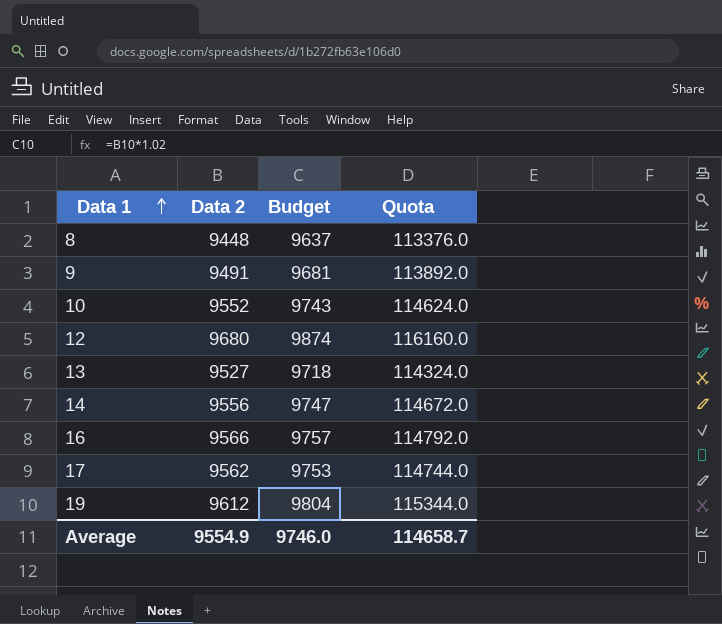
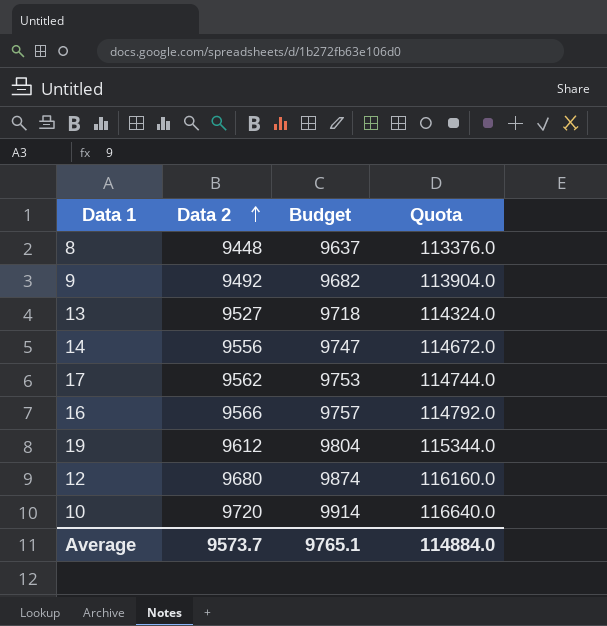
row order: Data 1 ascending -> Data 2 ascending
9 | Data 2: 9491 -> 9492
9 | Budget: 9681 -> 9682
9 | Quota: 113892.0 -> 113904.0
10 | Data 2: 9552 -> 9720
10 | Budget: 9743 -> 9914
10 | Quota: 114624.0 -> 116640.0
Average | Data 2: 9554.9 -> 9573.7
Average | Budget: 9746.0 -> 9765.1
Average | Quota: 114658.7 -> 114884.0

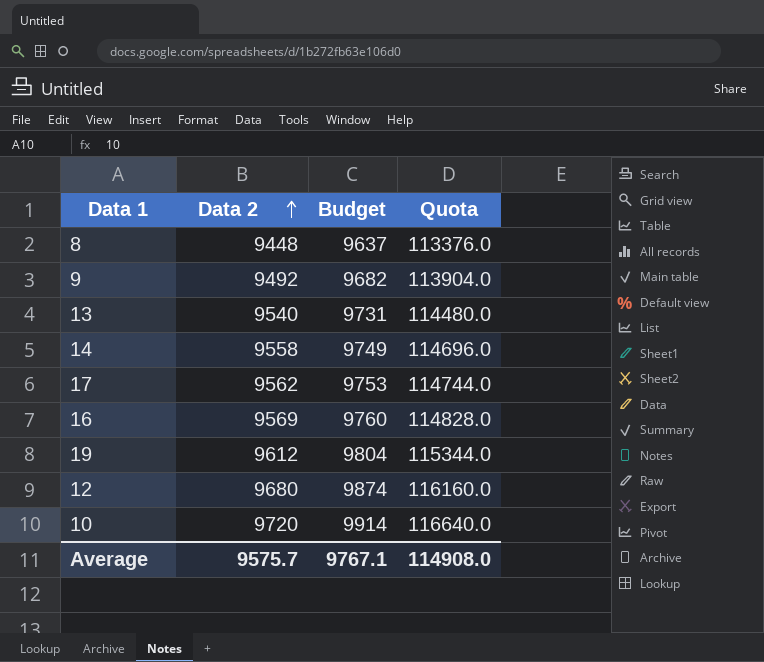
13 | Data 2: 9527 -> 9540
13 | Budget: 9718 -> 9731
13 | Quota: 114324.0 -> 114480.0
14 | Data 2: 9556 -> 9558
14 | Budget: 9747 -> 9749
14 | Quota: 114672.0 -> 114696.0
16 | Data 2: 9566 -> 9569
16 | Budget: 9757 -> 9760
16 | Quota: 114792.0 -> 114828.0
Average | Data 2: 9573.7 -> 9575.7
Average | Budget: 9765.1 -> 9767.1
Average | Quota: 114884.0 -> 114908.0

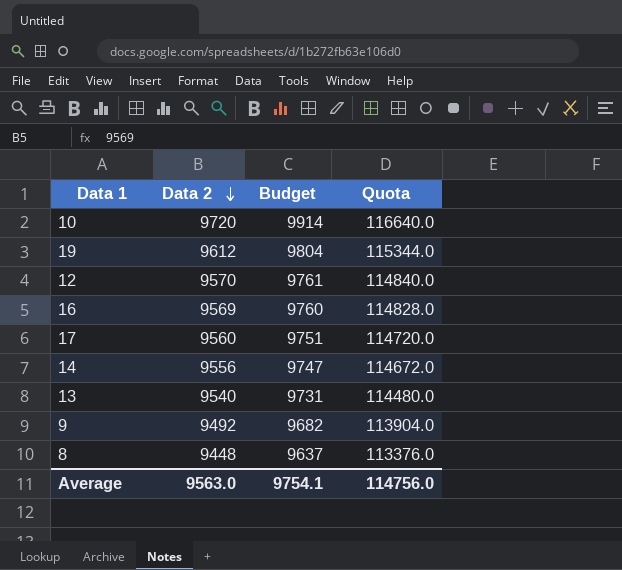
row order: Data 2 ascending -> Data 2 descending
12 | Data 2: 9680 -> 9570
12 | Budget: 9874 -> 9761
12 | Quota: 116160.0 -> 114840.0
17 | Data 2: 9562 -> 9560
17 | Budget: 9753 -> 9751
17 | Quota: 114744.0 -> 114720.0
14 | Data 2: 9558 -> 9556
14 | Budget: 9749 -> 9747
14 | Quota: 114696.0 -> 114672.0
Average | Data 2: 9575.7 -> 9563.0
Average | Budget: 9767.1 -> 9754.1
Average | Quota: 114908.0 -> 114756.0

